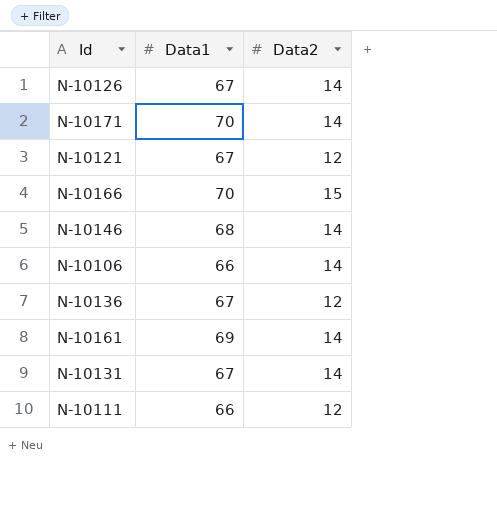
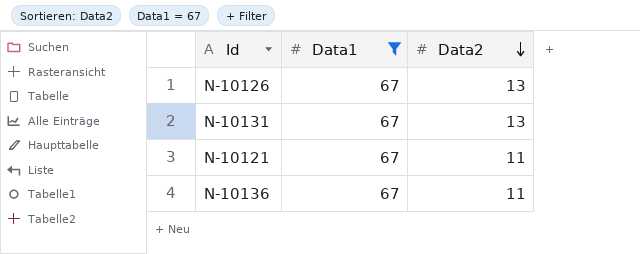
filter: none -> Data1 = 67
row order: none -> Data2 descending
N-10126 | Data2: 14 -> 13
N-10131 | Data2: 14 -> 13
N-10121 | Data2: 12 -> 11
N-10136 | Data2: 12 -> 11

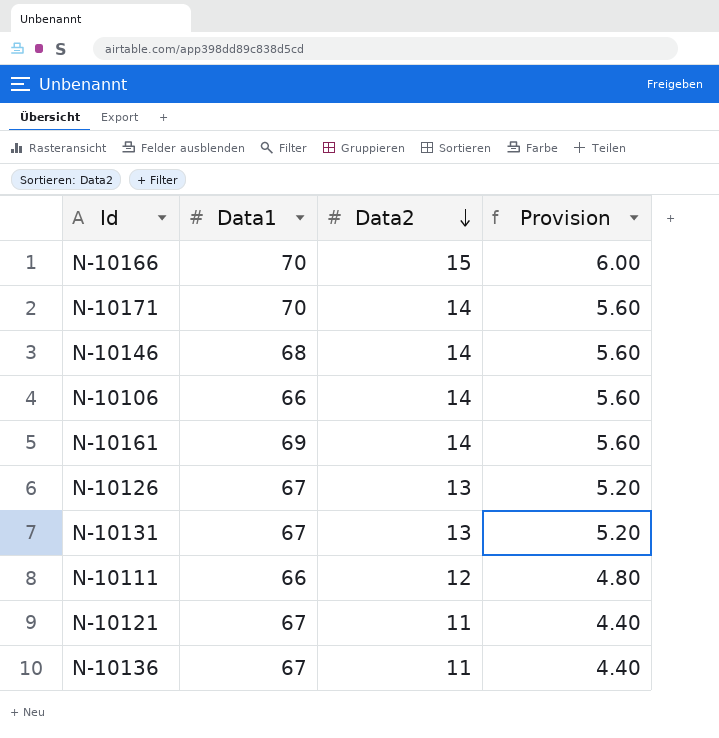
filter: Data1 = 67 -> none
column Provision | formula: none -> [Data2] * 0.4

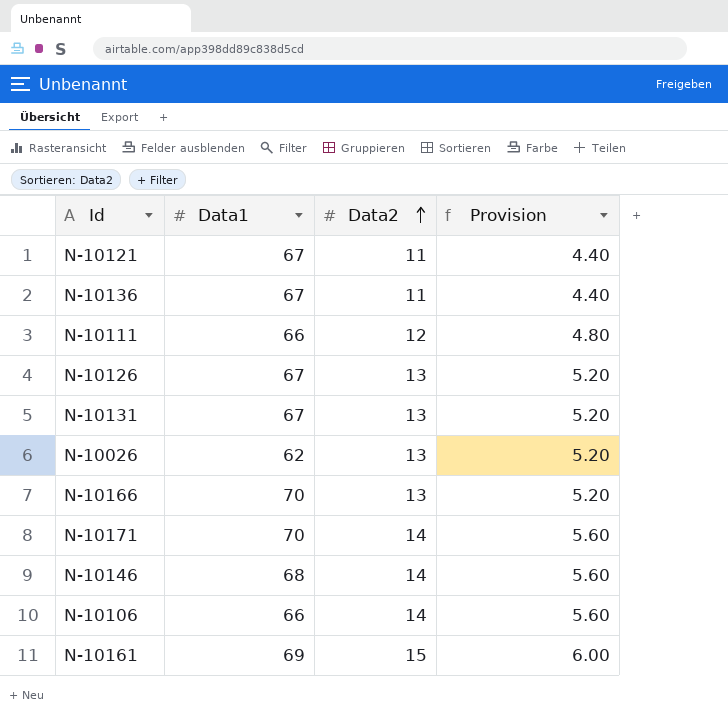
row order: Data2 descending -> Data2 ascending
row N-10026: none -> 62 | 13 | 5.20
N-10166 | Data2: 15 -> 13
N-10166 | Provision: 6.00 -> 5.20
N-10161 | Data2: 14 -> 15
N-10161 | Provision: 5.60 -> 6.00

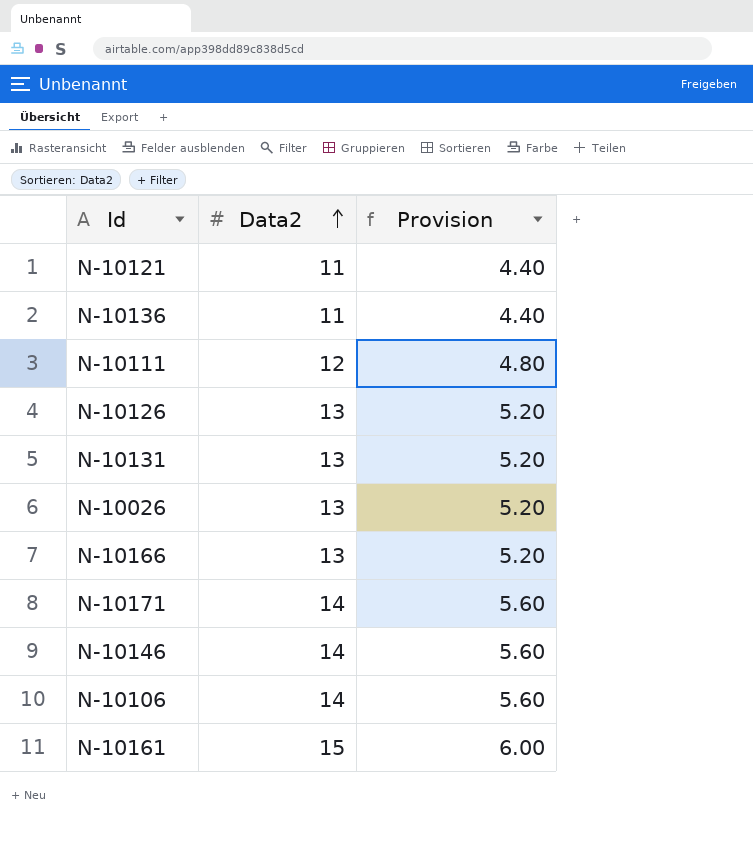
column Data1 | position: 2 -> none

